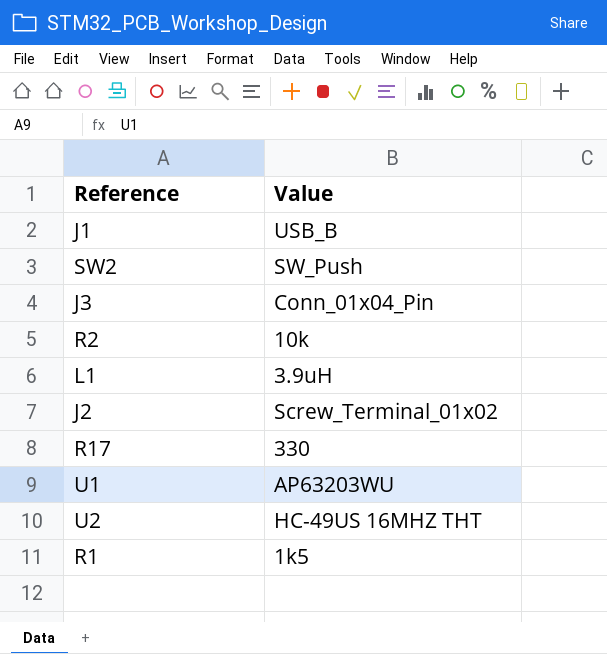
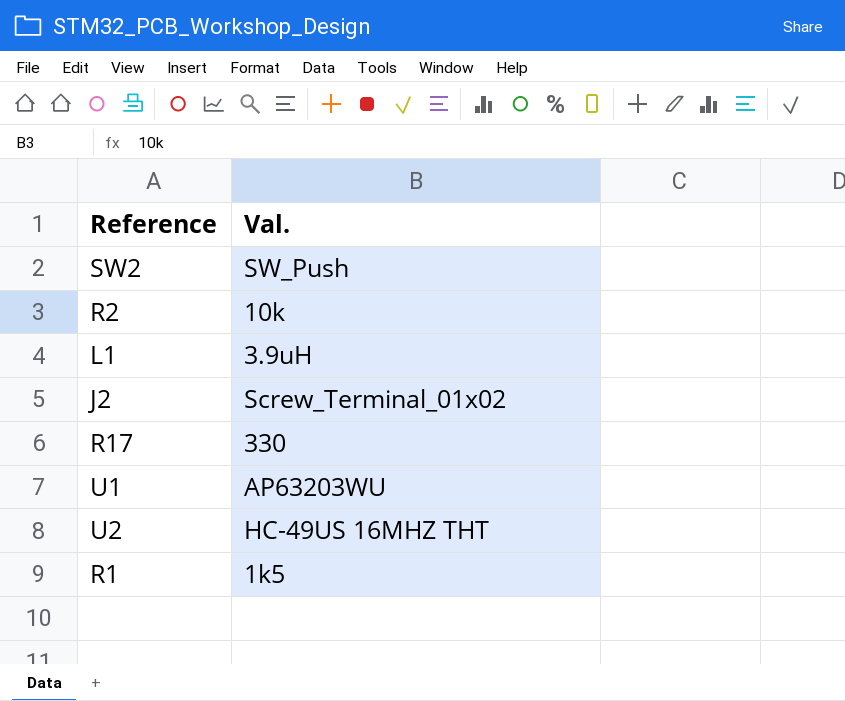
column name: Value -> Val.
row J1: USB_B -> none
row J3: Conn_01x04_Pin -> none

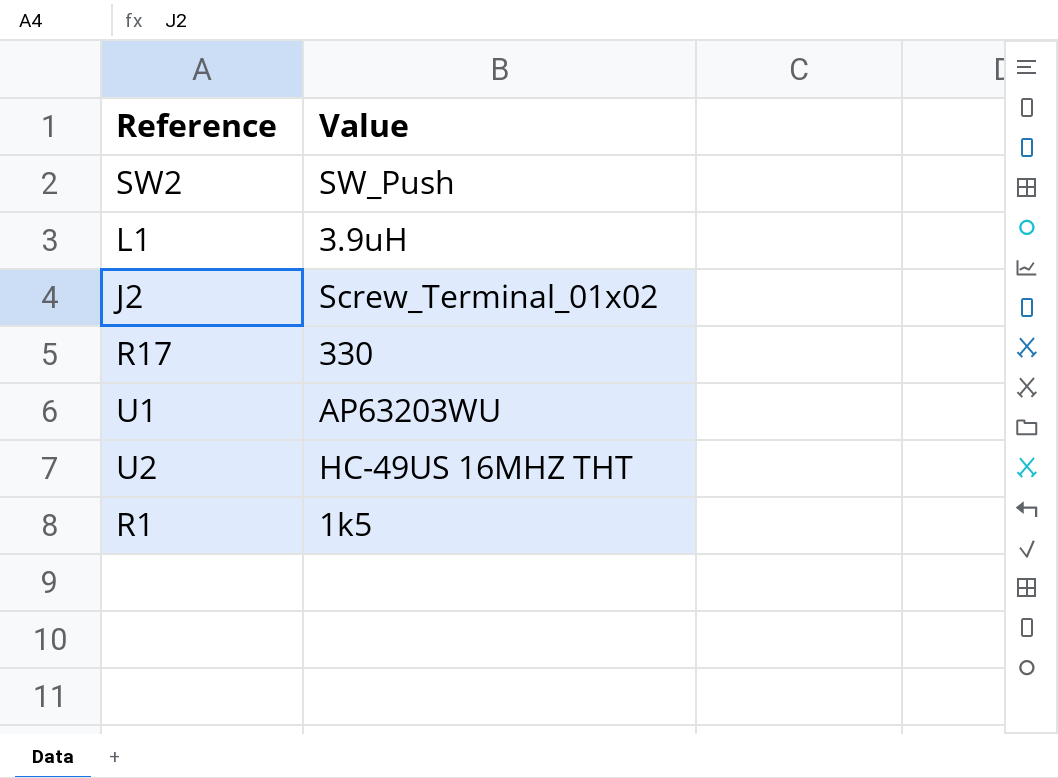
column name: Val. -> Value
row R2: 10k -> none

